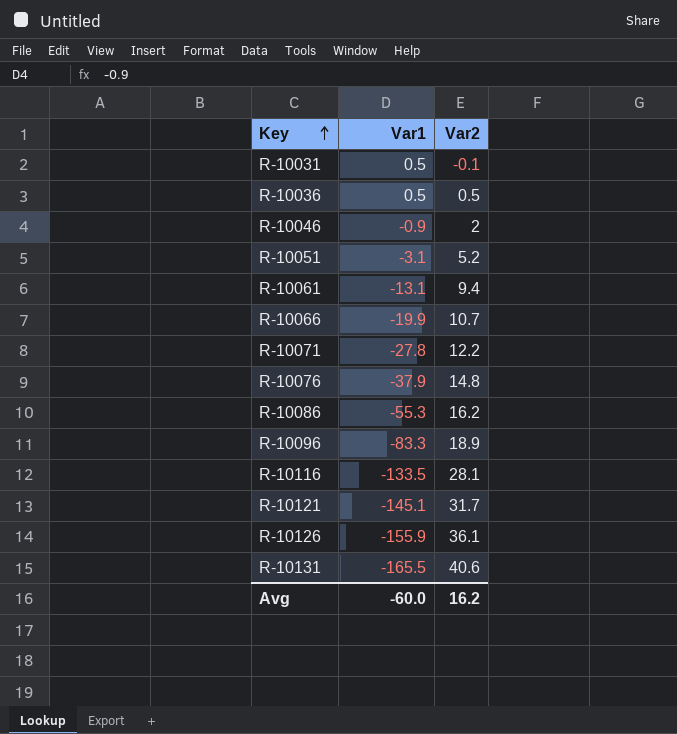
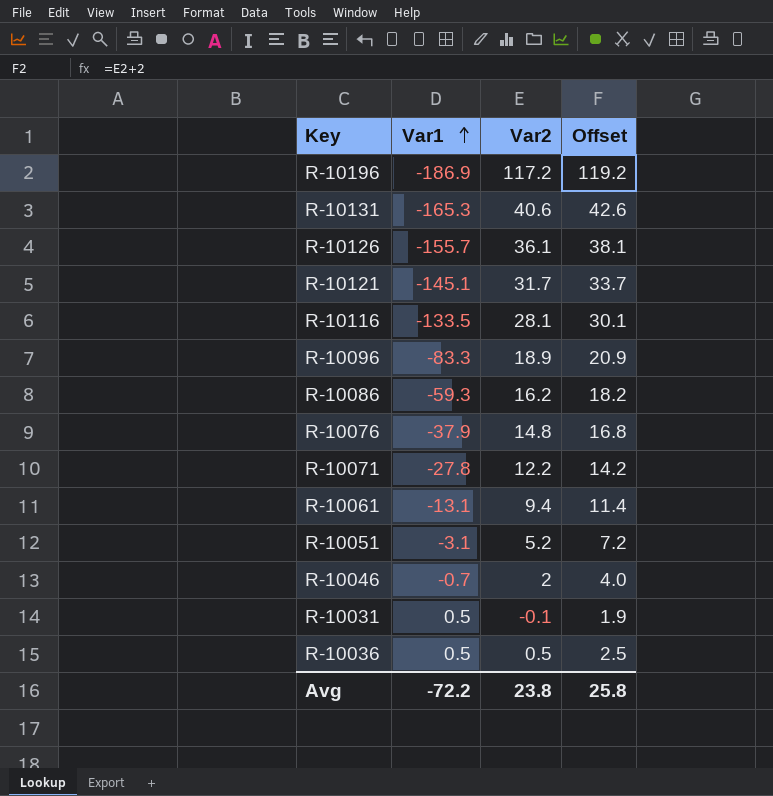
row order: Key ascending -> Var1 ascending
column Offset | formula: none -> [Var2] + 2
row R-10066: -19.9 | 10.7 -> none
row R-10196: none -> -186.9 | 117.2 | 119.2
R-10131 | Var1: -165.5 -> -165.3
R-10126 | Var1: -155.9 -> -155.7
R-10086 | Var1: -55.3 -> -59.3
R-10046 | Var1: -0.9 -> -0.7
Avg | Var1: -60.0 -> -72.2
Avg | Var2: 16.2 -> 23.8

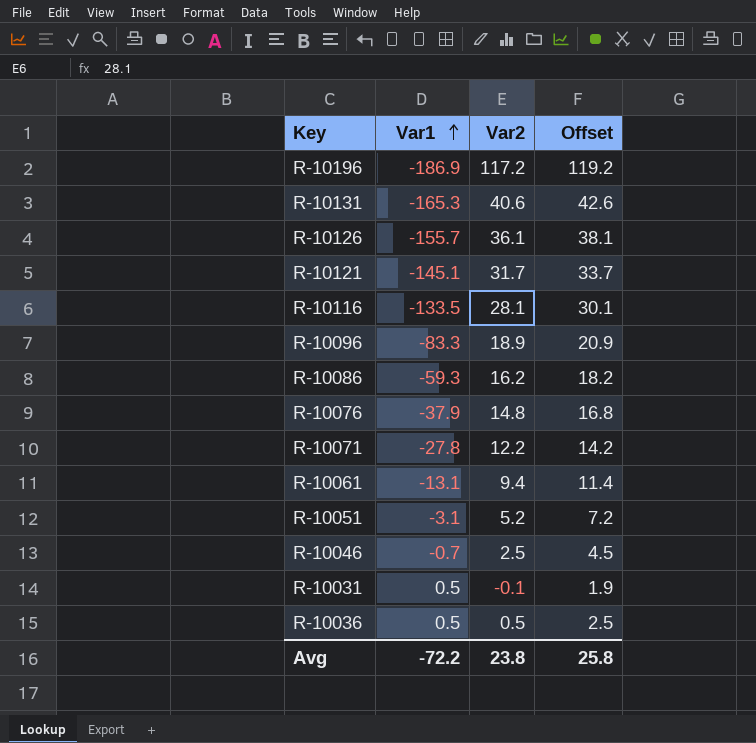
R-10046 | Var2: 2 -> 2.5
R-10046 | Offset: 4.0 -> 4.5

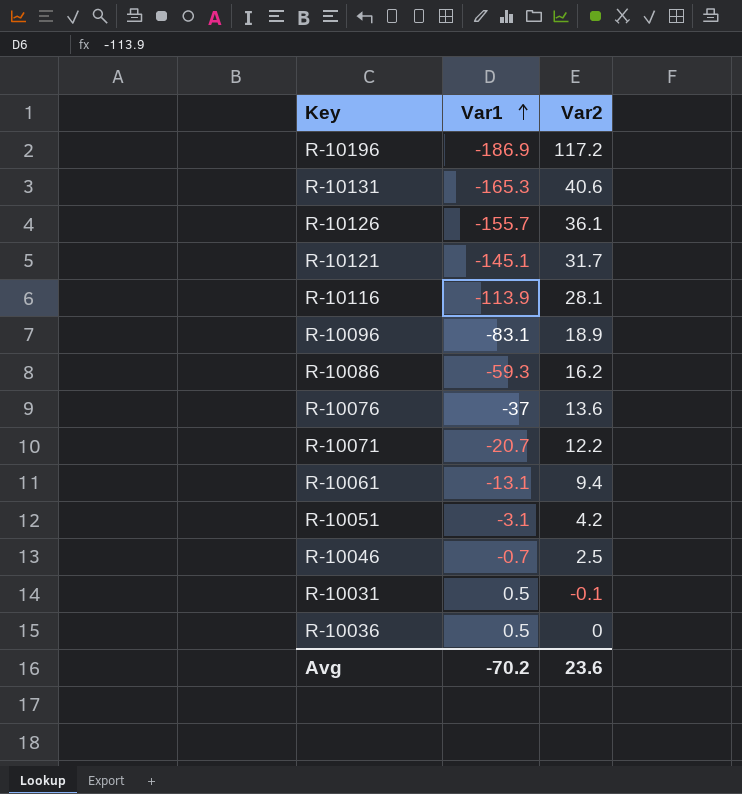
column Offset | formula: [Var2] + 2 -> none
R-10116 | Var1: -133.5 -> -113.9
R-10096 | Var1: -83.3 -> -83.1
R-10076 | Var1: -37.9 -> -37
R-10076 | Var2: 14.8 -> 13.6
R-10071 | Var1: -27.8 -> -20.7
R-10051 | Var2: 5.2 -> 4.2
R-10036 | Var2: 0.5 -> 0
Avg | Var1: -72.2 -> -70.2
Avg | Var2: 23.8 -> 23.6

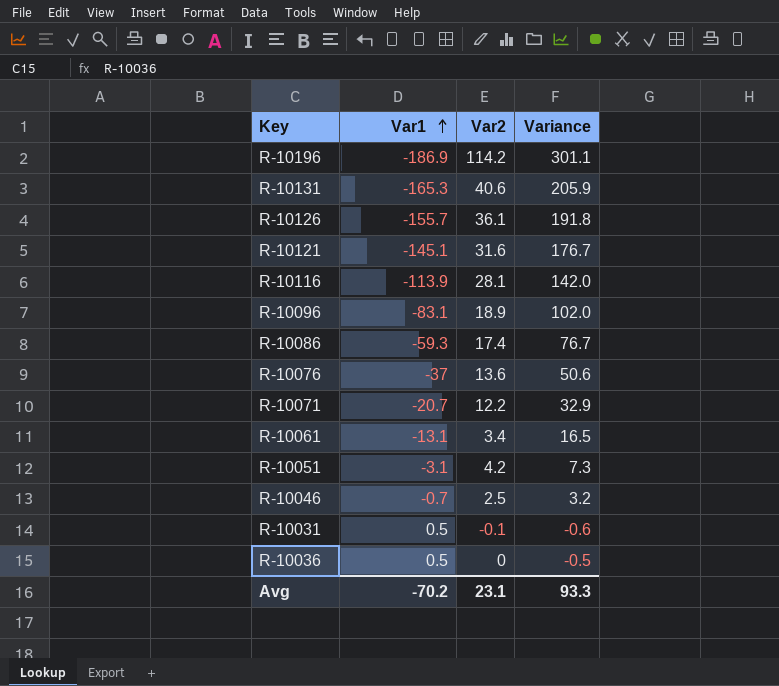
column Variance | formula: none -> [Var2] - [Var1]
R-10196 | Var2: 117.2 -> 114.2
R-10121 | Var2: 31.7 -> 31.6
R-10086 | Var2: 16.2 -> 17.4
R-10061 | Var2: 9.4 -> 3.4
Avg | Var2: 23.6 -> 23.1

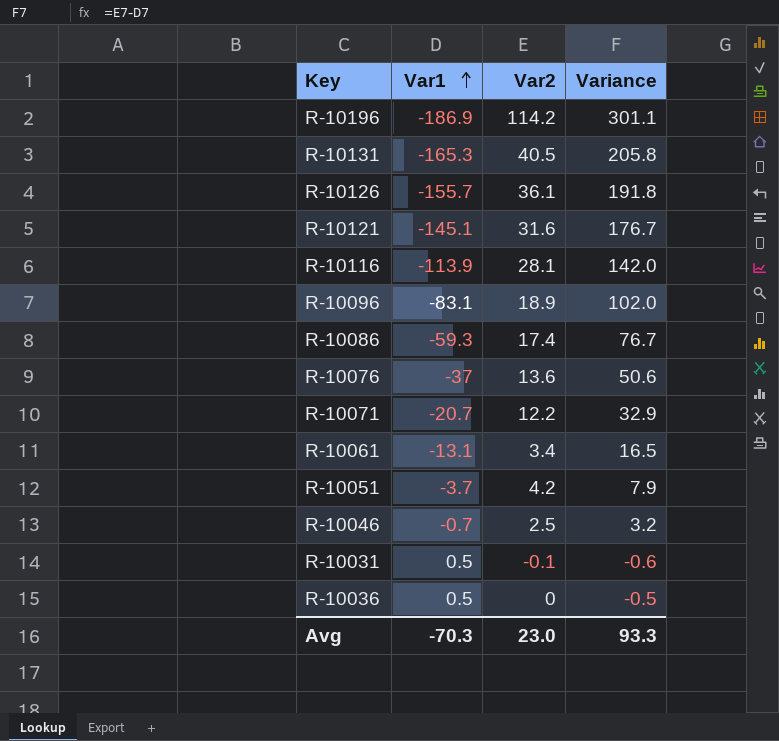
R-10131 | Var2: 40.6 -> 40.5
R-10131 | Variance: 205.9 -> 205.8
R-10051 | Var1: -3.1 -> -3.7
R-10051 | Variance: 7.3 -> 7.9
Avg | Var1: -70.2 -> -70.3
Avg | Var2: 23.1 -> 23.0

